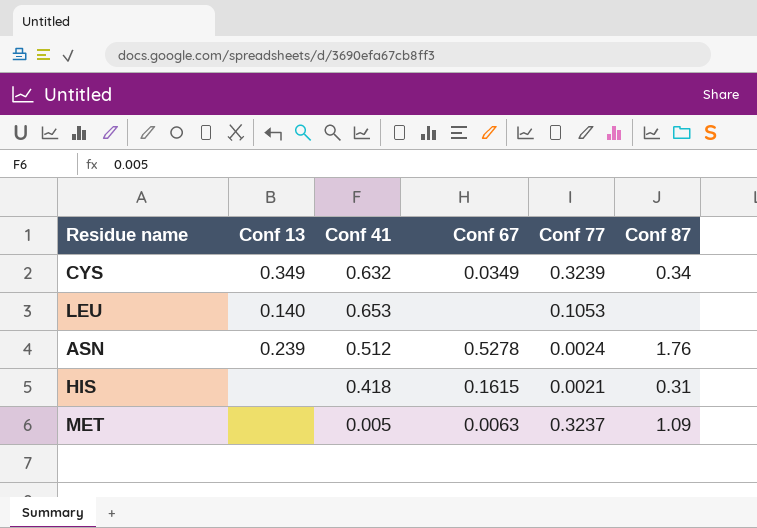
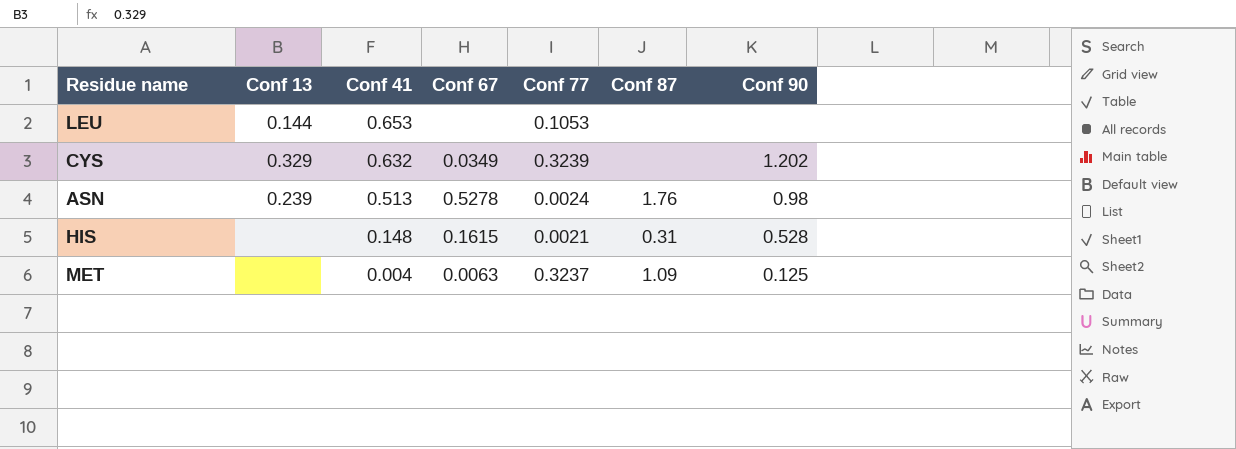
row order: none -> Conf 41 descending
column Conf 90 | position: none -> 7
LEU | Conf 13: 0.140 -> 0.144
CYS | Conf 13: 0.349 -> 0.329
CYS | Conf 87: 0.34 -> none
ASN | Conf 41: 0.512 -> 0.513
HIS | Conf 41: 0.418 -> 0.148
MET | Conf 41: 0.005 -> 0.004

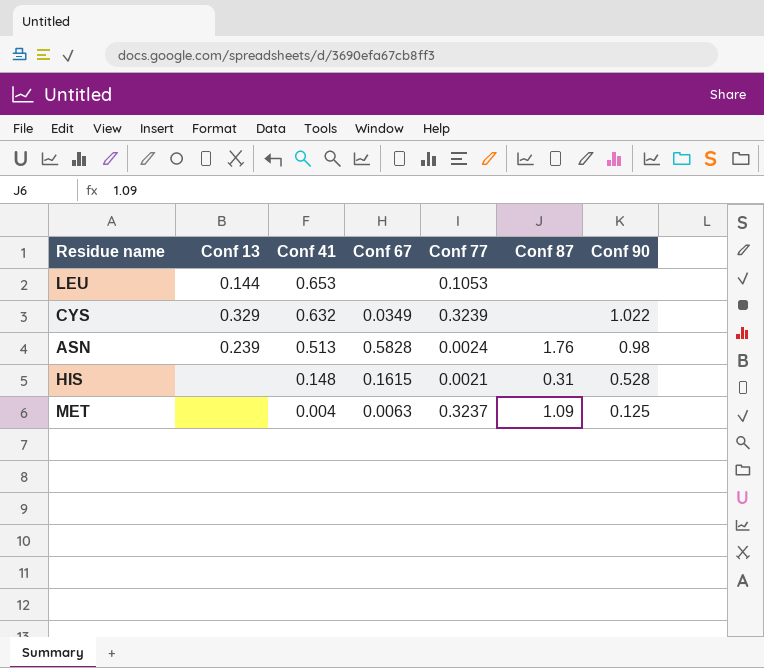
CYS | Conf 90: 1.202 -> 1.022
ASN | Conf 67: 0.5278 -> 0.5828

